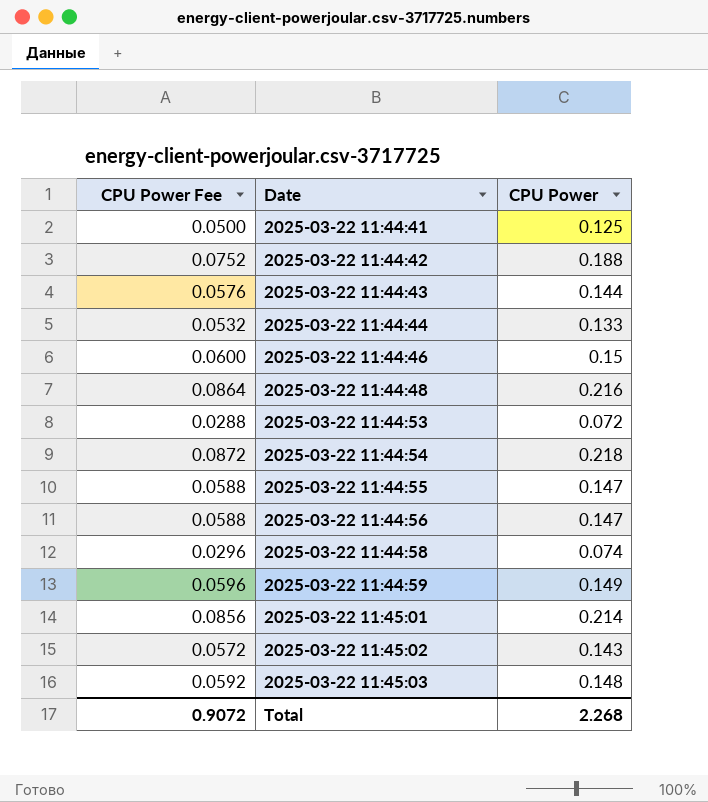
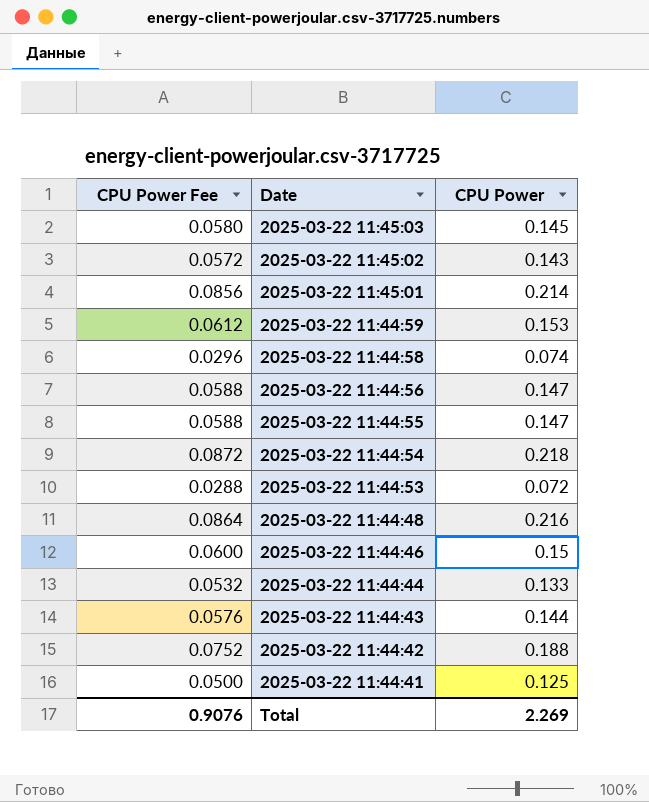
row order: Date ascending -> Date descending
2025-03-22 11:45:03 | CPU Power Fee: 0.0592 -> 0.0580
2025-03-22 11:45:03 | CPU Power: 0.148 -> 0.145
2025-03-22 11:44:59 | CPU Power Fee: 0.0596 -> 0.0612
2025-03-22 11:44:59 | CPU Power: 0.149 -> 0.153
Total | CPU Power Fee: 0.9072 -> 0.9076
Total | CPU Power: 2.268 -> 2.269

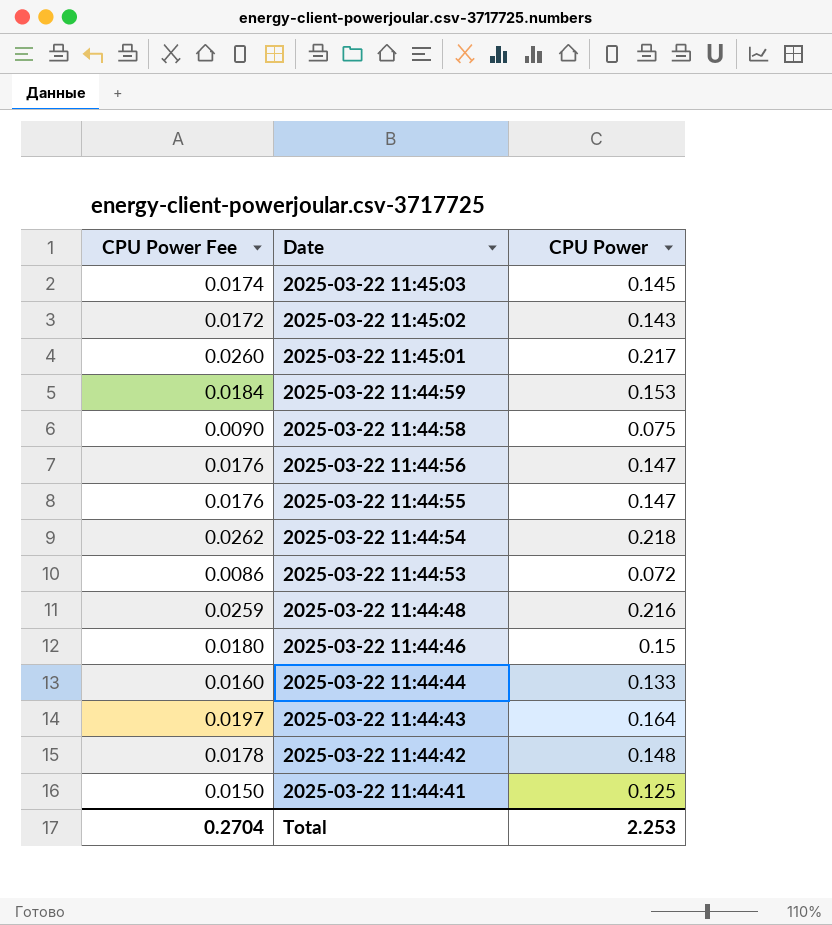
column CPU Power Fee | formula: [CPU Power] * 0.4 -> [CPU Power] * 0.12
2025-03-22 11:45:01 | CPU Power: 0.214 -> 0.217
2025-03-22 11:44:58 | CPU Power: 0.074 -> 0.075
2025-03-22 11:44:43 | CPU Power: 0.144 -> 0.164
2025-03-22 11:44:42 | CPU Power: 0.188 -> 0.148
Total | CPU Power Fee: 0.9076 -> 0.2704
Total | CPU Power: 2.269 -> 2.253

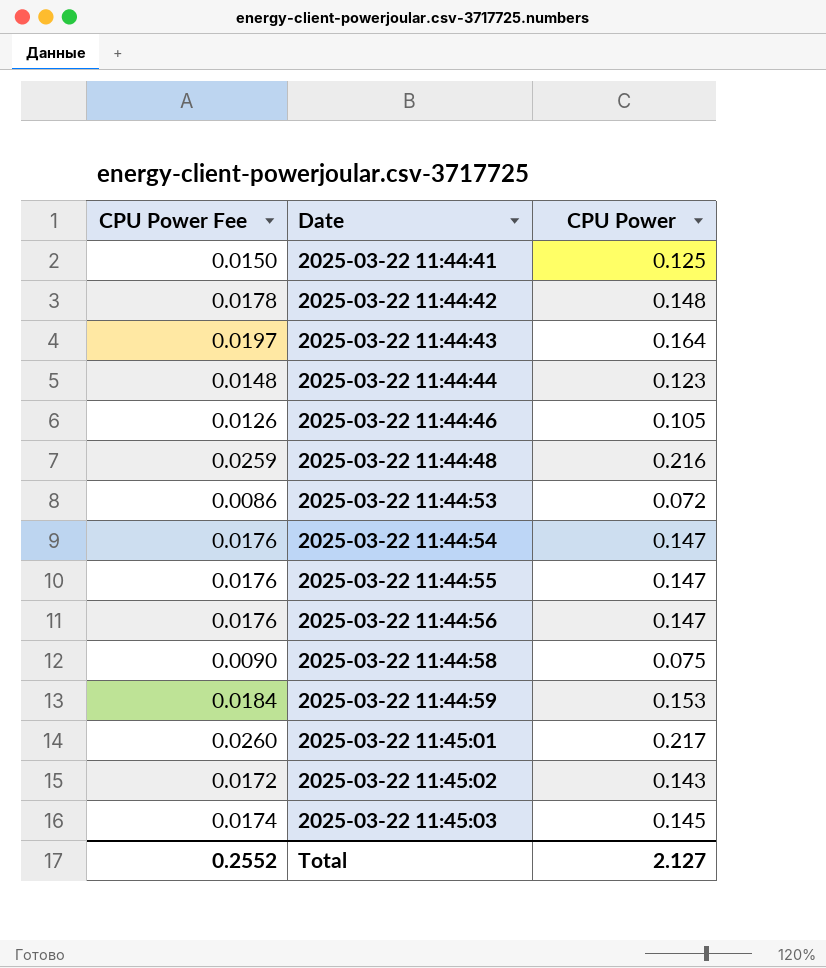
row order: Date descending -> Date ascending
2025-03-22 11:44:44 | CPU Power Fee: 0.0160 -> 0.0148
2025-03-22 11:44:44 | CPU Power: 0.133 -> 0.123
2025-03-22 11:44:46 | CPU Power Fee: 0.0180 -> 0.0126
2025-03-22 11:44:46 | CPU Power: 0.15 -> 0.105
2025-03-22 11:44:54 | CPU Power Fee: 0.0262 -> 0.0176
2025-03-22 11:44:54 | CPU Power: 0.218 -> 0.147
Total | CPU Power Fee: 0.2704 -> 0.2552
Total | CPU Power: 2.253 -> 2.127

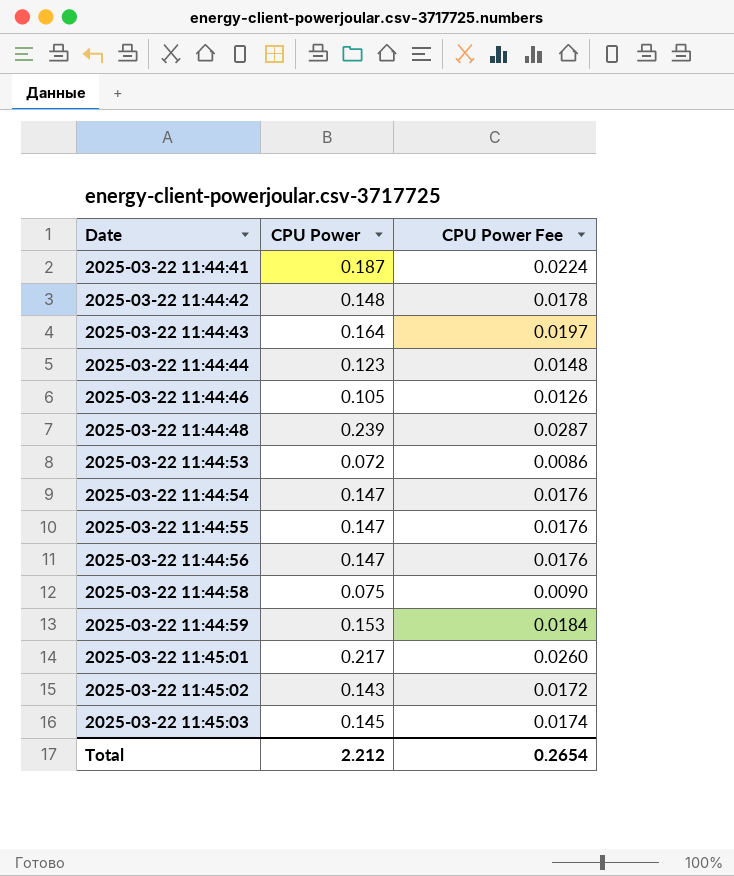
column CPU Power Fee | position: 1 -> 3
2025-03-22 11:44:41 | CPU Power: 0.125 -> 0.187
2025-03-22 11:44:41 | CPU Power Fee: 0.0150 -> 0.0224
2025-03-22 11:44:48 | CPU Power: 0.216 -> 0.239
2025-03-22 11:44:48 | CPU Power Fee: 0.0259 -> 0.0287
Total | CPU Power: 2.127 -> 2.212
Total | CPU Power Fee: 0.2552 -> 0.2654

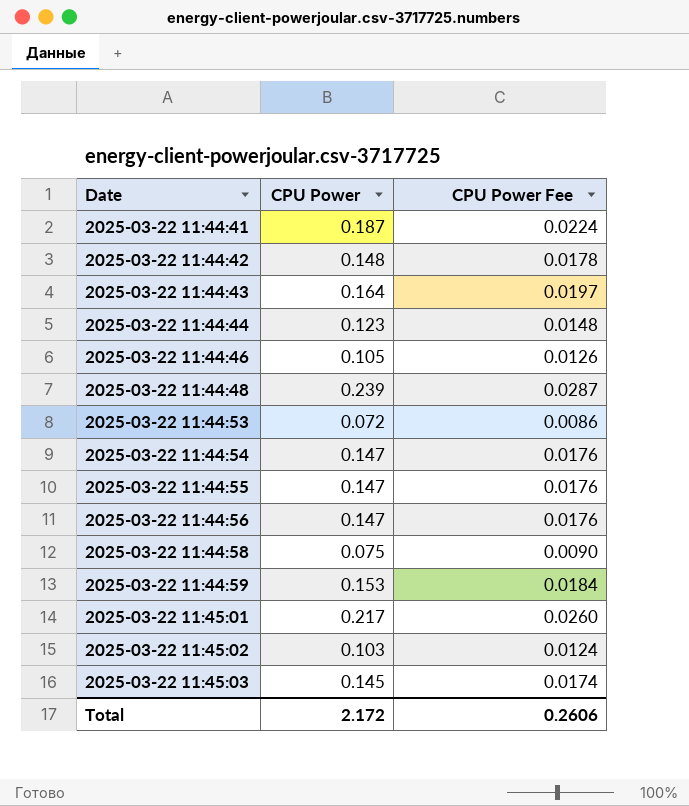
2025-03-22 11:45:02 | CPU Power: 0.143 -> 0.103
2025-03-22 11:45:02 | CPU Power Fee: 0.0172 -> 0.0124
Total | CPU Power: 2.212 -> 2.172
Total | CPU Power Fee: 0.2654 -> 0.2606

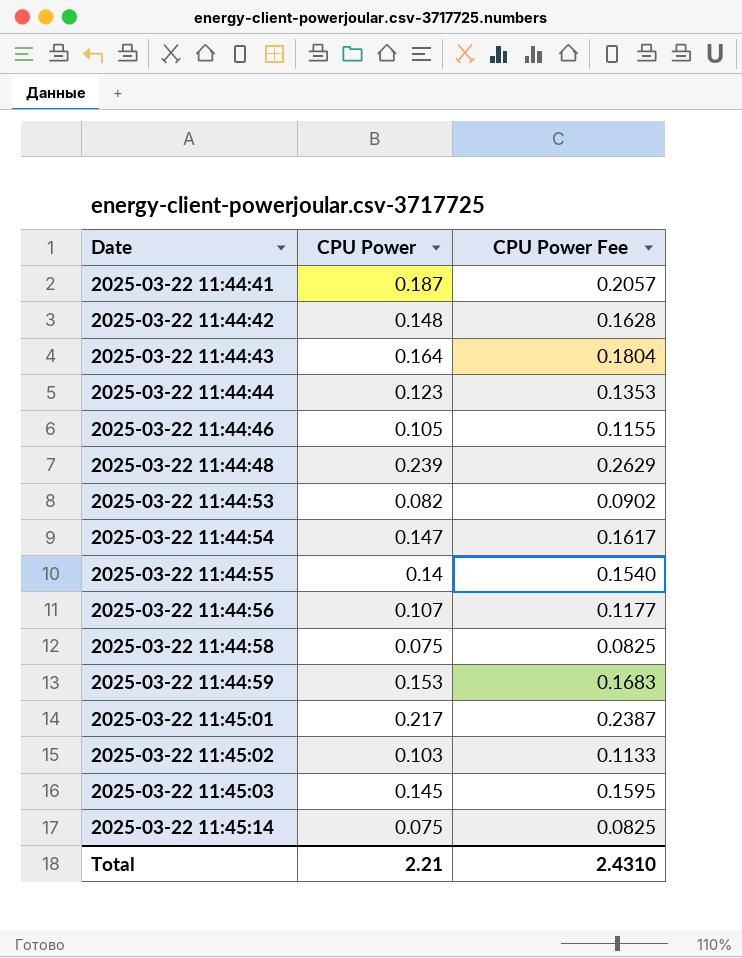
column CPU Power Fee | formula: [CPU Power] * 0.12 -> [CPU Power] * 1.1
2025-03-22 11:44:53 | CPU Power: 0.072 -> 0.082
2025-03-22 11:44:55 | CPU Power: 0.147 -> 0.14
2025-03-22 11:44:56 | CPU Power: 0.147 -> 0.107
row 2025-03-22 11:45:14: none -> 0.075 | 0.0825
Total | CPU Power: 2.172 -> 2.21
Total | CPU Power Fee: 0.2606 -> 2.4310

